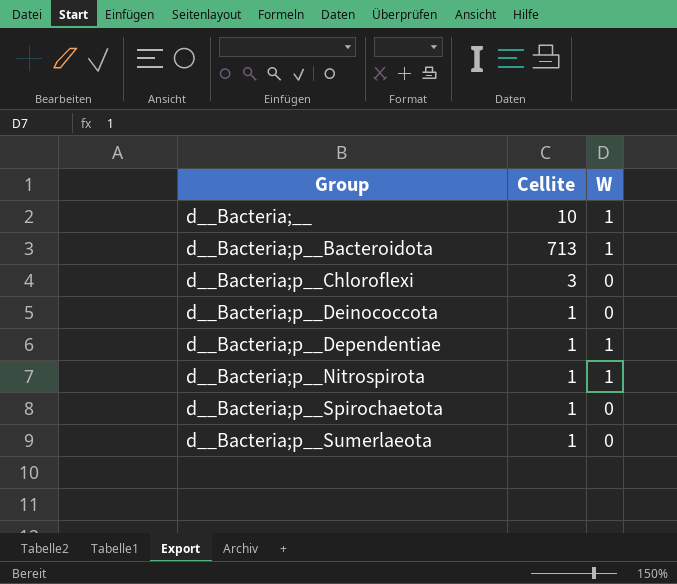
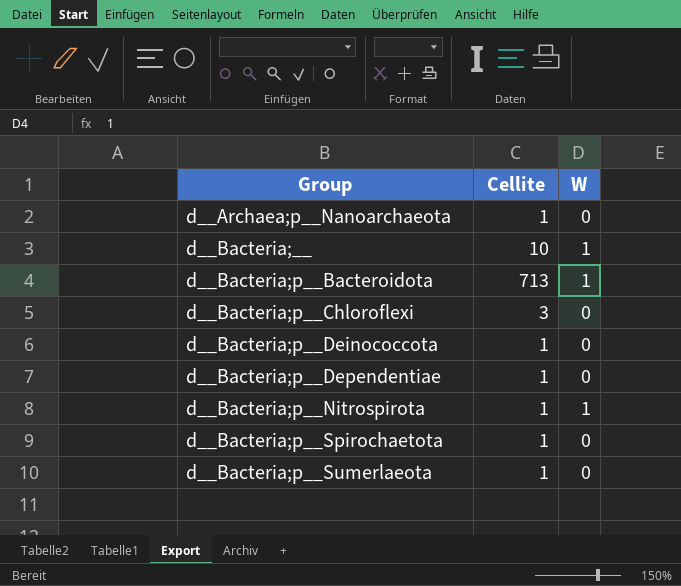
row d__Archaea;p__Nanoarchaeota: none -> 1 | 0
d__Bacteria;p__Dependentiae | W: 1 -> 0

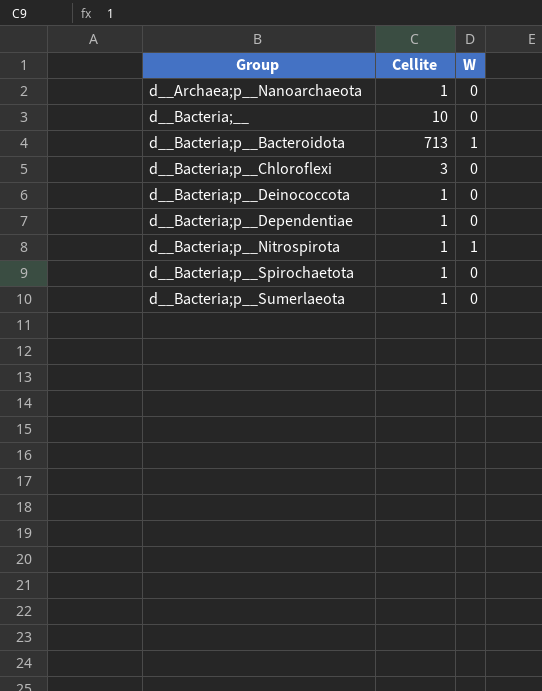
d__Bacteria;__ | W: 1 -> 0

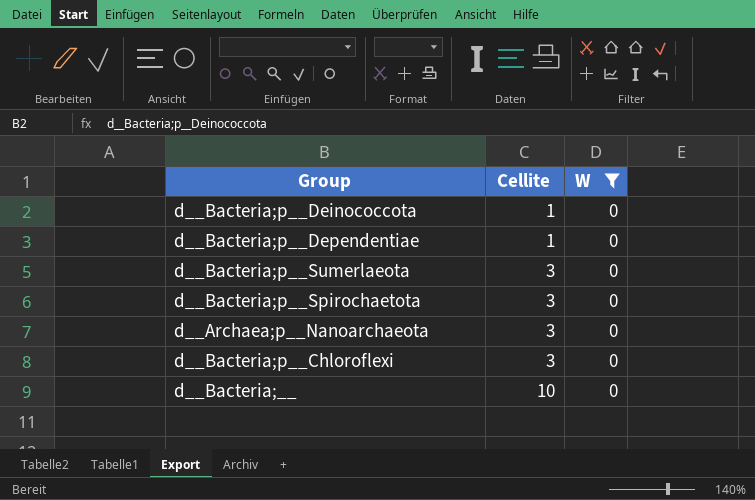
filter: none -> W = 0
row order: Group ascending -> Cellite ascending
d__Bacteria;p__Sumerlaeota | Cellite: 1 -> 3
d__Bacteria;p__Spirochaetota | Cellite: 1 -> 3
d__Archaea;p__Nanoarchaeota | Cellite: 1 -> 3

